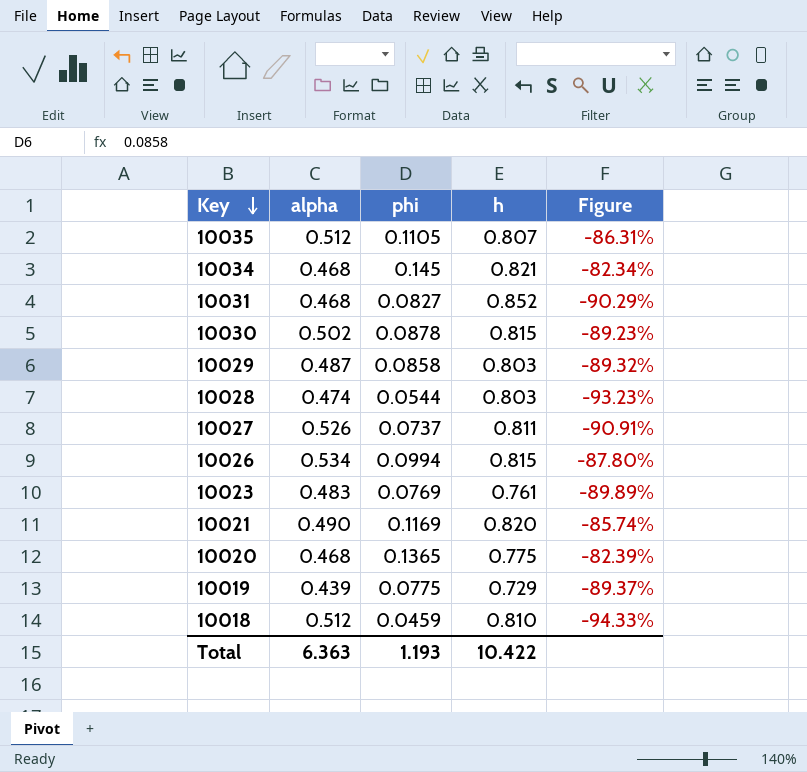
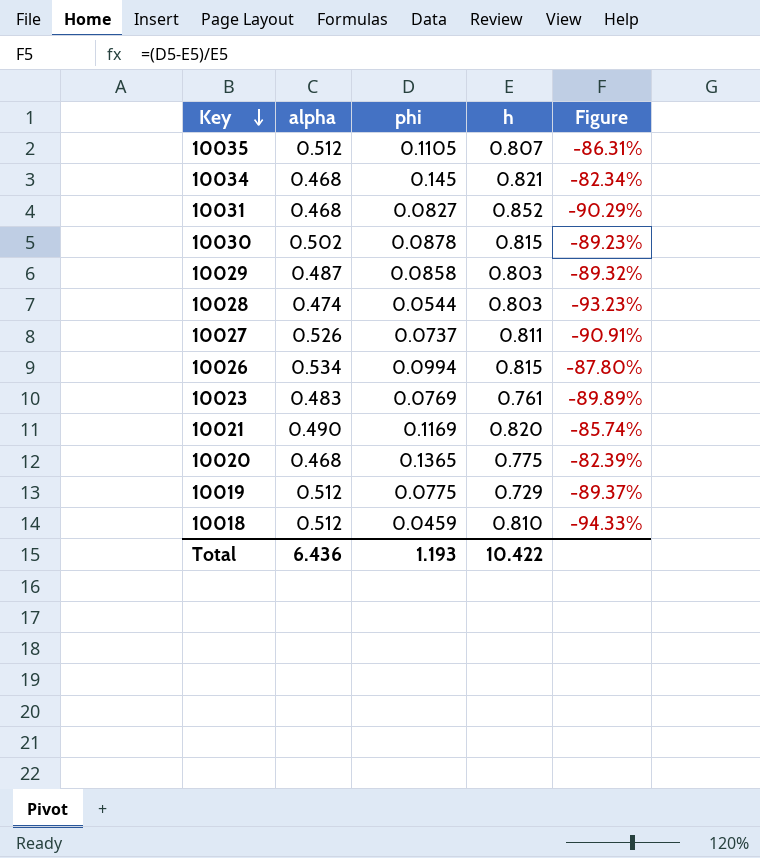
10019 | alpha: 0.439 -> 0.512
Total | alpha: 6.363 -> 6.436

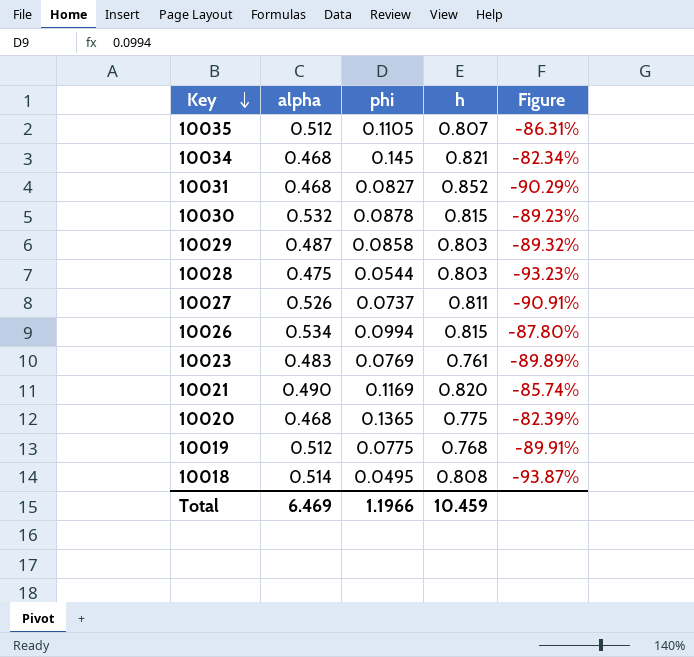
10030 | alpha: 0.502 -> 0.532
10028 | alpha: 0.474 -> 0.475
10019 | h: 0.729 -> 0.768
10019 | Figure: -89.37% -> -89.91%
10018 | alpha: 0.512 -> 0.514
10018 | phi: 0.0459 -> 0.0495
10018 | h: 0.810 -> 0.808
10018 | Figure: -94.33% -> -93.87%
Total | alpha: 6.436 -> 6.469
Total | phi: 1.193 -> 1.1966
Total | h: 10.422 -> 10.459

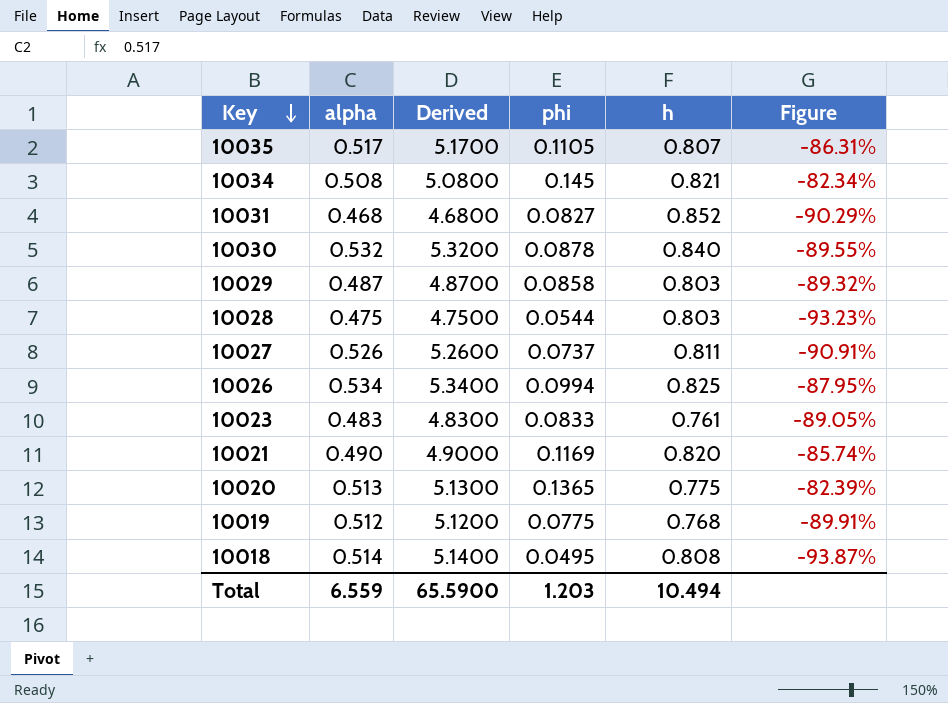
column Derived | formula: none -> [alpha] * 10
10035 | alpha: 0.512 -> 0.517
10034 | alpha: 0.468 -> 0.508
10030 | h: 0.815 -> 0.840
10030 | Figure: -89.23% -> -89.55%
10026 | h: 0.815 -> 0.825
10026 | Figure: -87.80% -> -87.95%
10023 | phi: 0.0769 -> 0.0833
10023 | Figure: -89.89% -> -89.05%
10020 | alpha: 0.468 -> 0.513
Total | alpha: 6.469 -> 6.559
Total | phi: 1.1966 -> 1.203
Total | h: 10.459 -> 10.494

